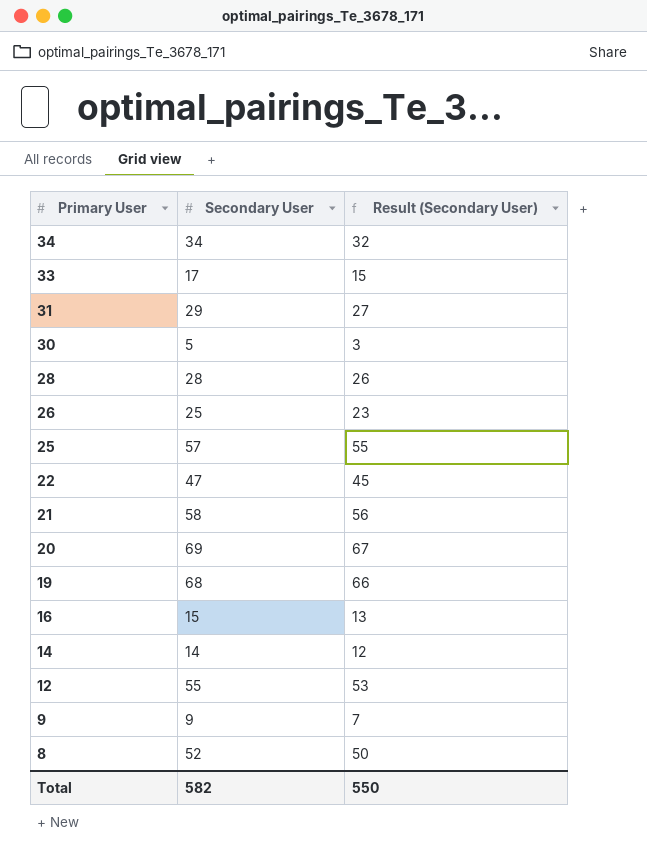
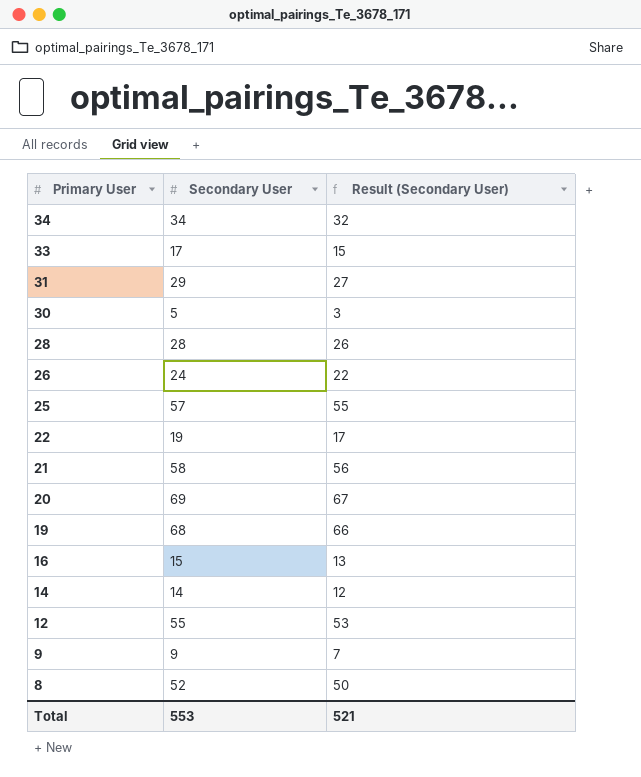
26 | Secondary User: 25 -> 24
26 | Result (Secondary User): 23 -> 22
22 | Secondary User: 47 -> 19
22 | Result (Secondary User): 45 -> 17
Total | Secondary User: 582 -> 553
Total | Result (Secondary User): 550 -> 521

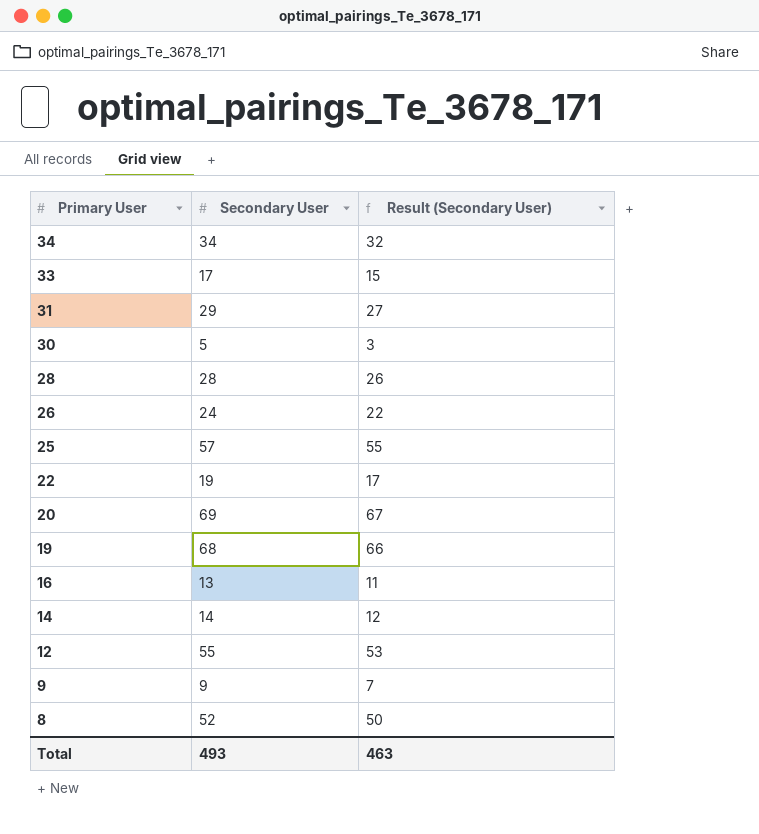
row 21: 58 | 56 -> none
16 | Secondary User: 15 -> 13
16 | Result (Secondary User): 13 -> 11
Total | Secondary User: 553 -> 493
Total | Result (Secondary User): 521 -> 463

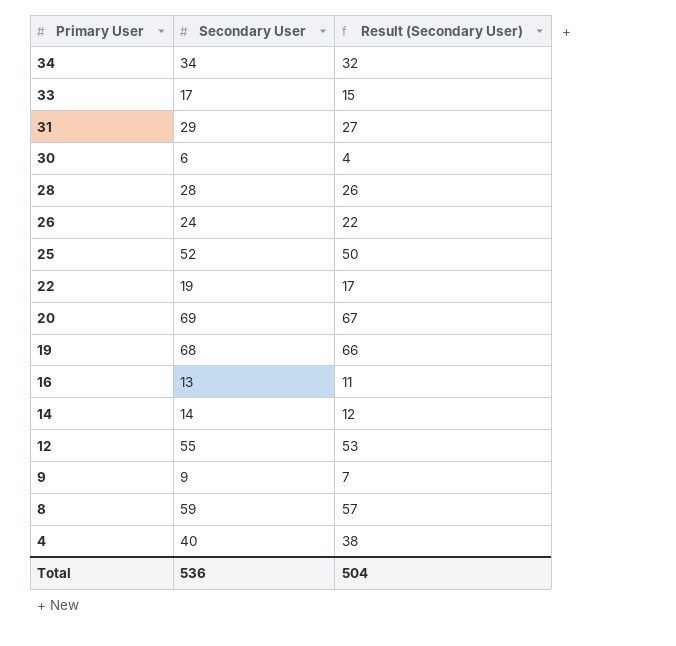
30 | Secondary User: 5 -> 6
30 | Result (Secondary User): 3 -> 4
25 | Secondary User: 57 -> 52
25 | Result (Secondary User): 55 -> 50
8 | Secondary User: 52 -> 59
8 | Result (Secondary User): 50 -> 57
row 4: none -> 40 | 38
Total | Secondary User: 493 -> 536
Total | Result (Secondary User): 463 -> 504

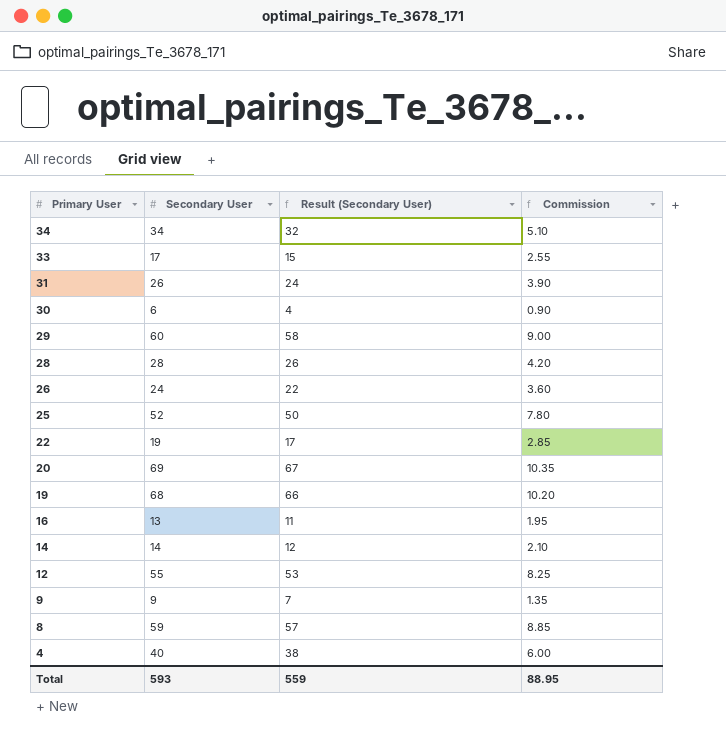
column Commission | formula: none -> [Secondary User] * 0.15
31 | Secondary User: 29 -> 26
31 | Result (Secondary User): 27 -> 24
row 29: none -> 60 | 58 | 9.00
Total | Secondary User: 536 -> 593
Total | Result (Secondary User): 504 -> 559

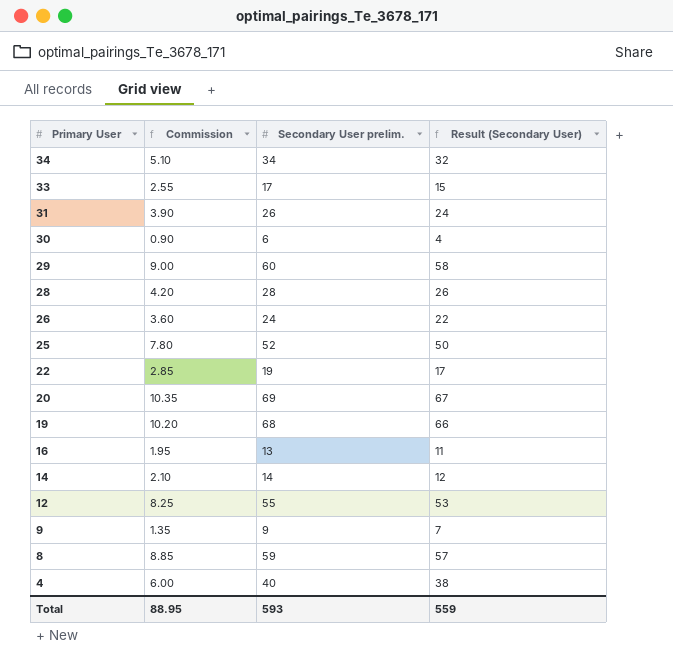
column Commission | position: 4 -> 2
column name: Secondary User -> Secondary User prelim.

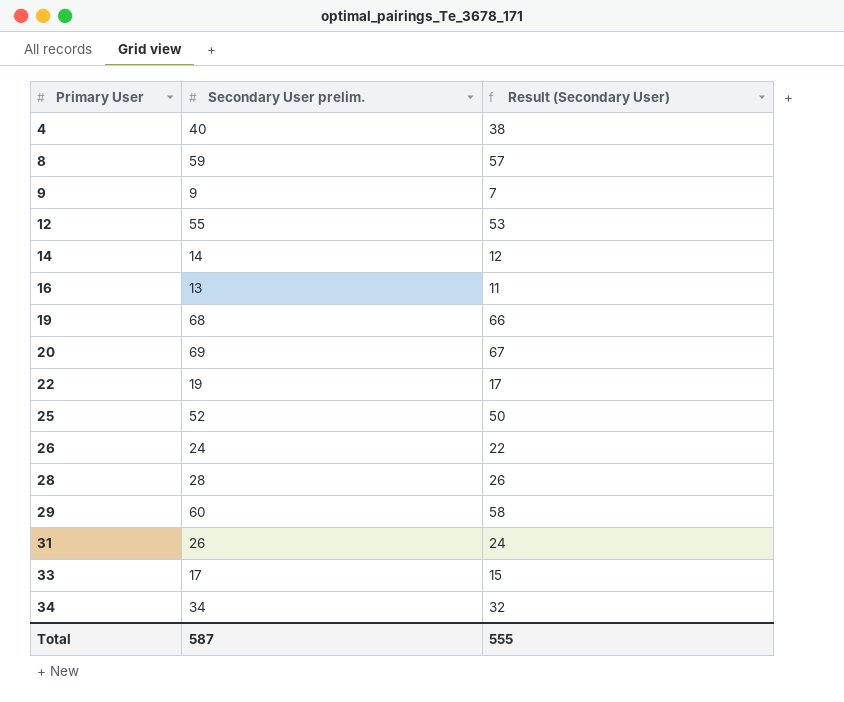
row order: Primary User descending -> Primary User ascending
column Commission | formula: [Secondary User prelim.] * 0.15 -> none
row 30: 0.90 | 6 | 4 -> none
Total | Secondary User prelim.: 593 -> 587
Total | Result (Secondary User): 559 -> 555

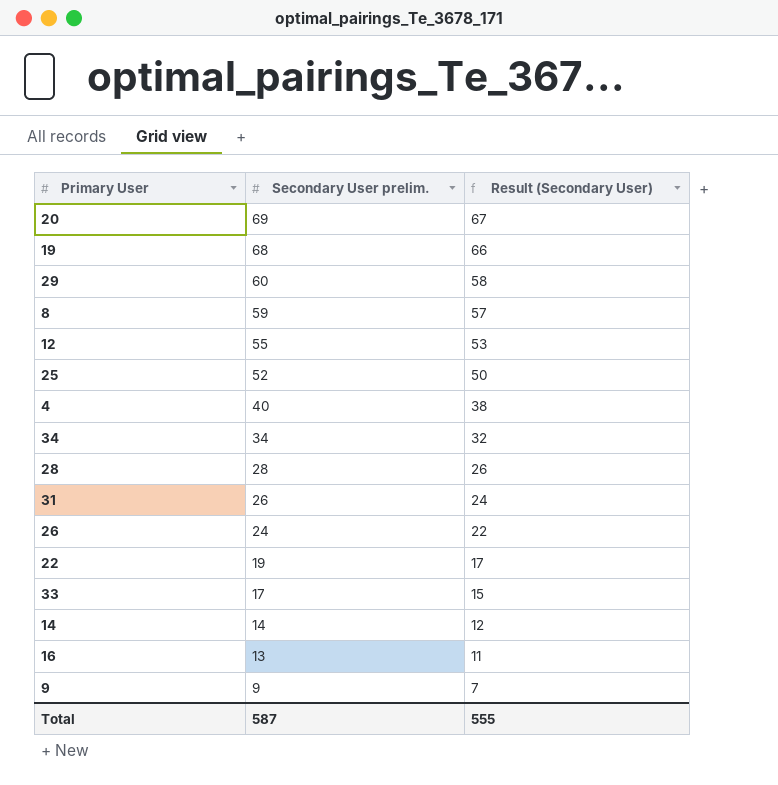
row order: Primary User ascending -> Secondary User prelim. descending

